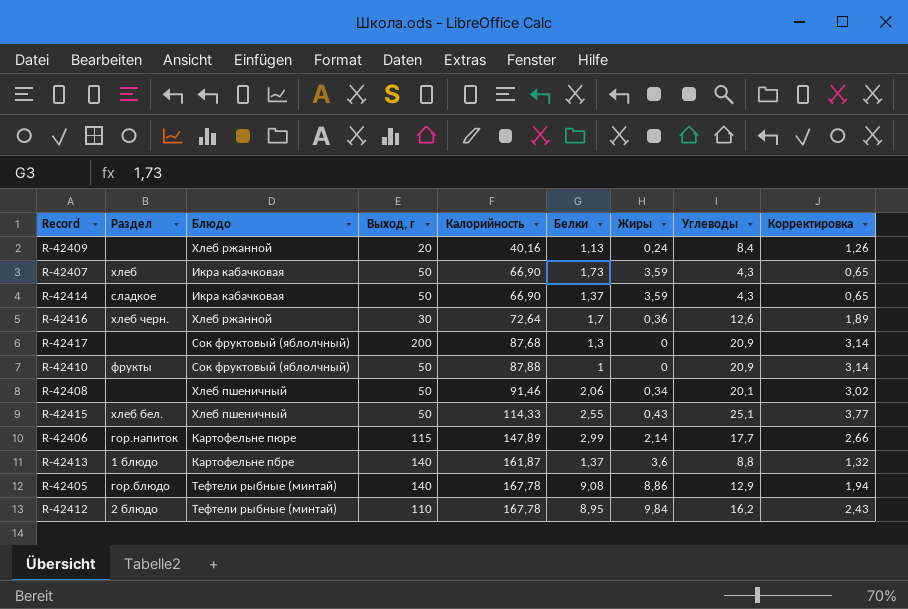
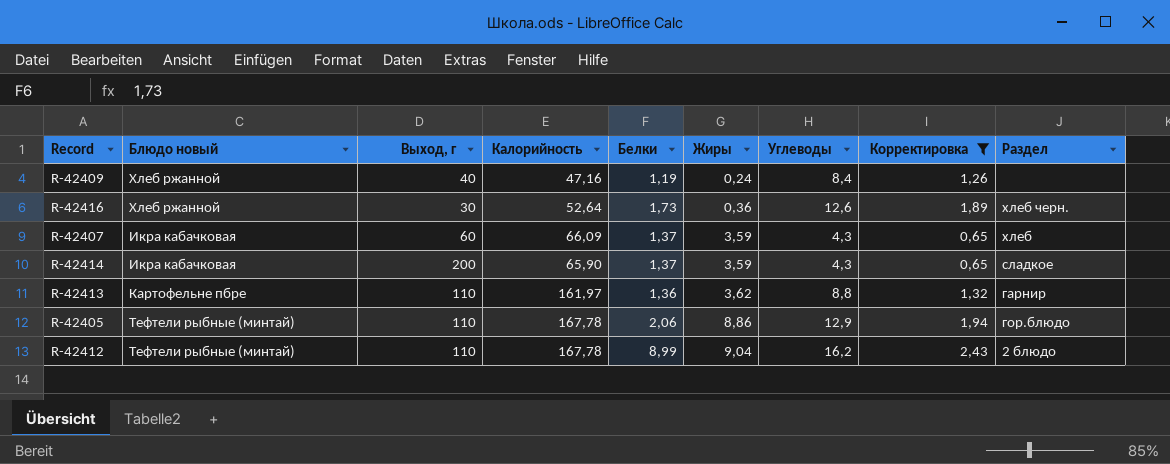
filter: none -> Корректировка <= 2,43
row order: Калорийность ascending -> Жиры ascending
column name: Блюдо -> Блюдо новый
column Раздел | position: 2 -> 9
R-42409 | Выход, г: 20 -> 40
R-42409 | Калорийность: 40,16 -> 47,16
R-42409 | Белки: 1,13 -> 1,19
R-42416 | Калорийность: 72,64 -> 52,64
R-42416 | Белки: 1,7 -> 1,73
R-42407 | Выход, г: 50 -> 60
R-42407 | Калорийность: 66,90 -> 66,09
R-42407 | Белки: 1,73 -> 1,37
R-42414 | Выход, г: 50 -> 200
R-42414 | Калорийность: 66,90 -> 65,90
R-42413 | Выход, г: 140 -> 110
R-42413 | Калорийность: 161,87 -> 161,97
R-42413 | Белки: 1,37 -> 1,36
R-42413 | Жиры: 3,6 -> 3,62
R-42413 | Раздел: 1 блюдо -> гарнир
R-42405 | Выход, г: 140 -> 110
R-42405 | Белки: 9,08 -> 2,06
R-42412 | Белки: 8,95 -> 8,99
R-42412 | Жиры: 9,84 -> 9,04

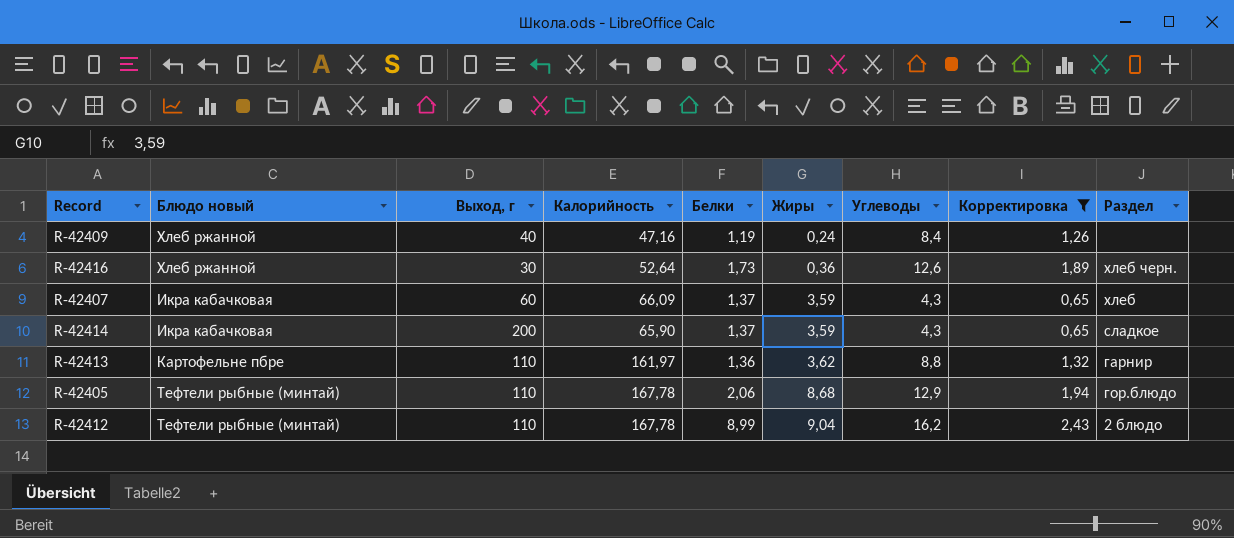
R-42405 | Жиры: 8,86 -> 8,68

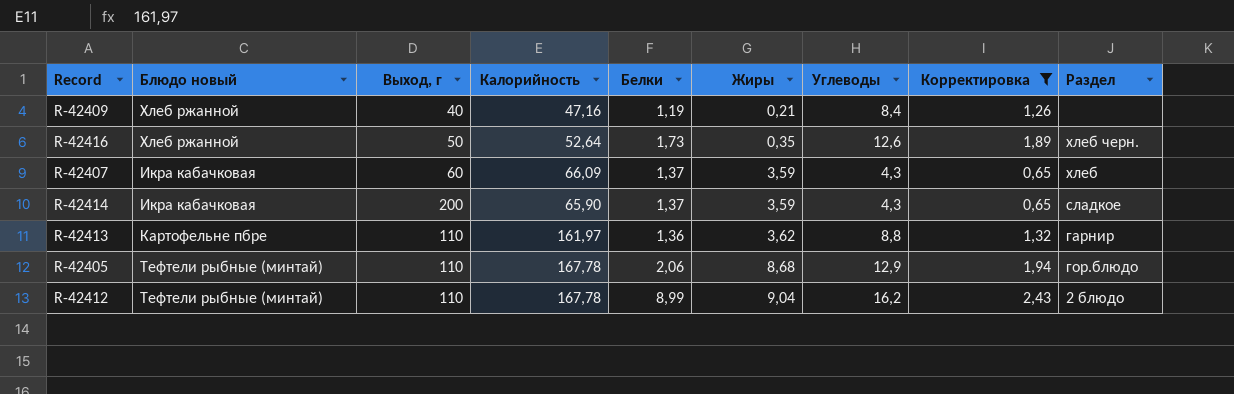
R-42409 | Жиры: 0,24 -> 0,21
R-42416 | Выход, г: 30 -> 50
R-42416 | Жиры: 0,36 -> 0,35

